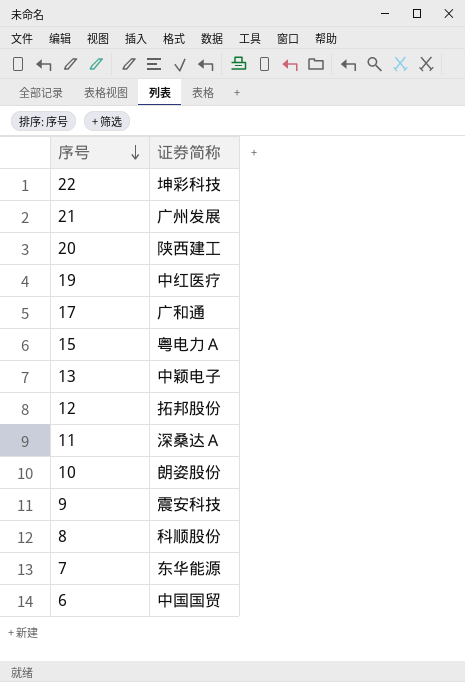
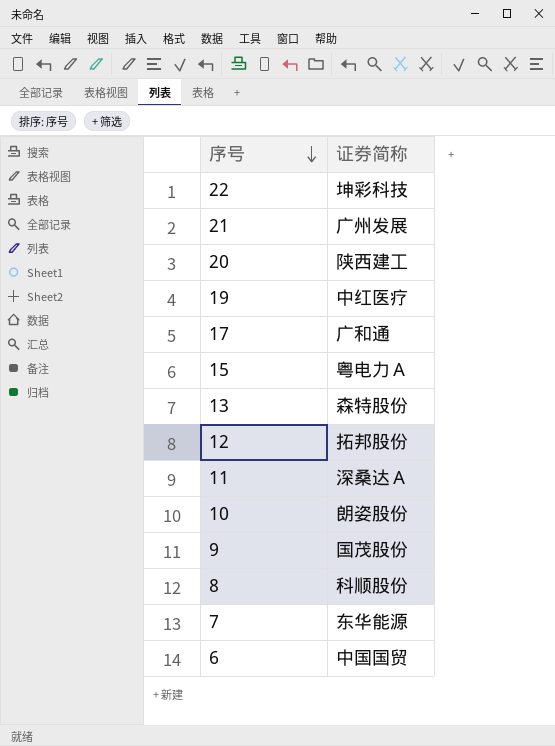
13 | 证券简称: 中颖电子 -> 森特股份
9 | 证券简称: 震安科技 -> 国茂股份

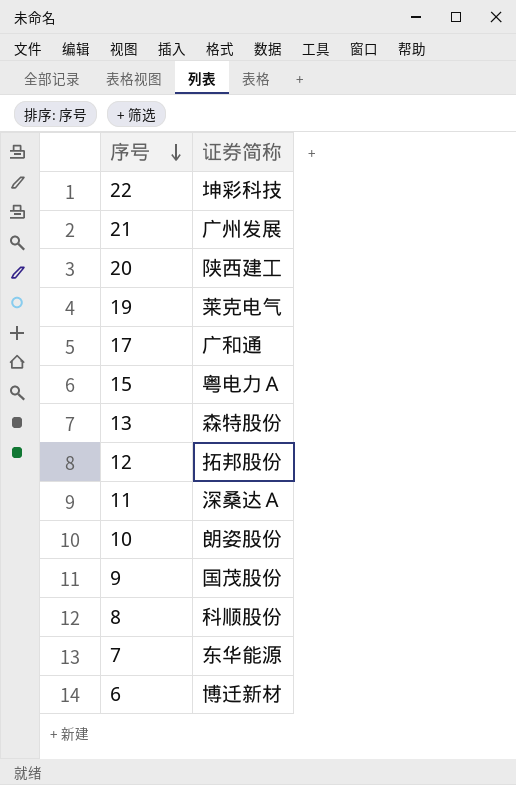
19 | 证券简称: 中红医疗 -> 莱克电气
6 | 证券简称: 中国国贸 -> 博迁新材

